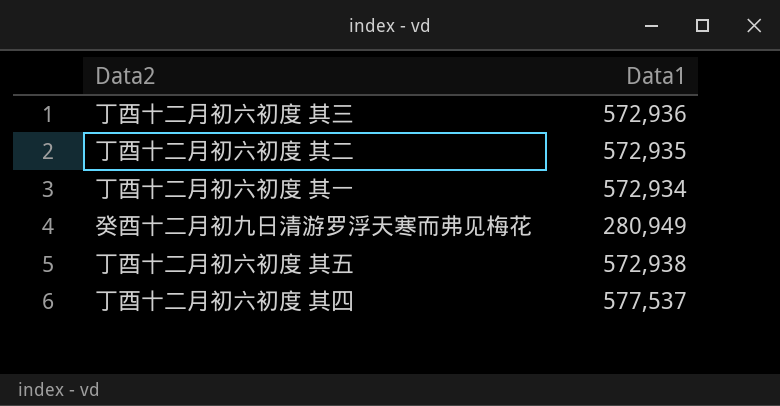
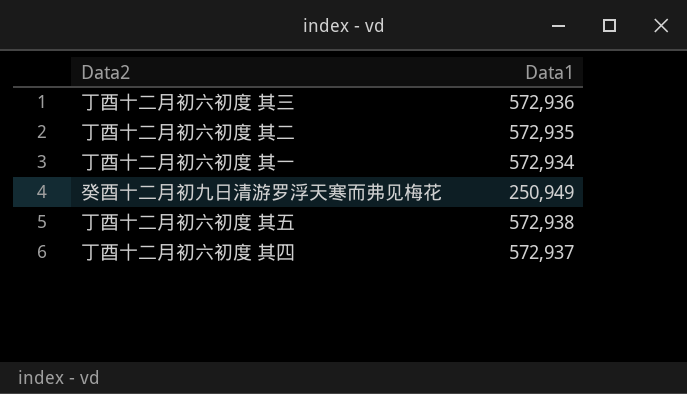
癸酉十二月初九日清游罗浮天寒而弗见梅花 | Data1: 280,949 -> 250,949
丁酉十二月初六初度 其四 | Data1: 577,537 -> 572,937

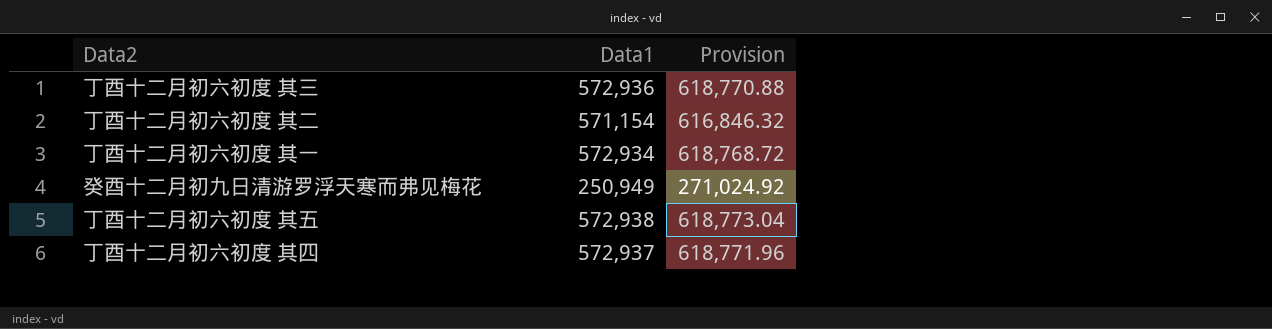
column Provision | formula: none -> [Data1] * 1.08
丁酉十二月初六初度 其二 | Data1: 572,935 -> 571,154

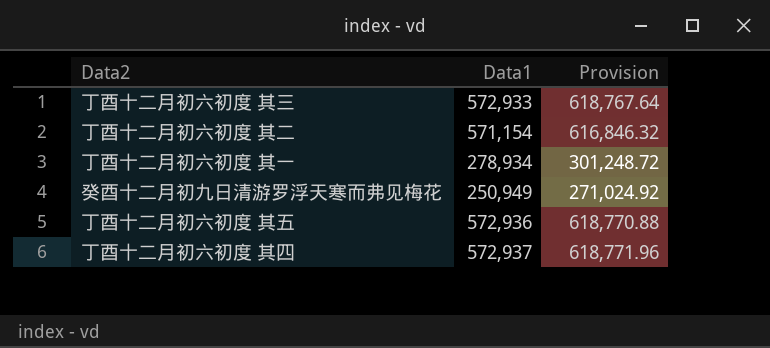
丁酉十二月初六初度 其三 | Data1: 572,936 -> 572,933
丁酉十二月初六初度 其三 | Provision: 618,770.88 -> 618,767.64
丁酉十二月初六初度 其一 | Data1: 572,934 -> 278,934
丁酉十二月初六初度 其一 | Provision: 618,768.72 -> 301,248.72
丁酉十二月初六初度 其五 | Data1: 572,938 -> 572,936
丁酉十二月初六初度 其五 | Provision: 618,773.04 -> 618,770.88

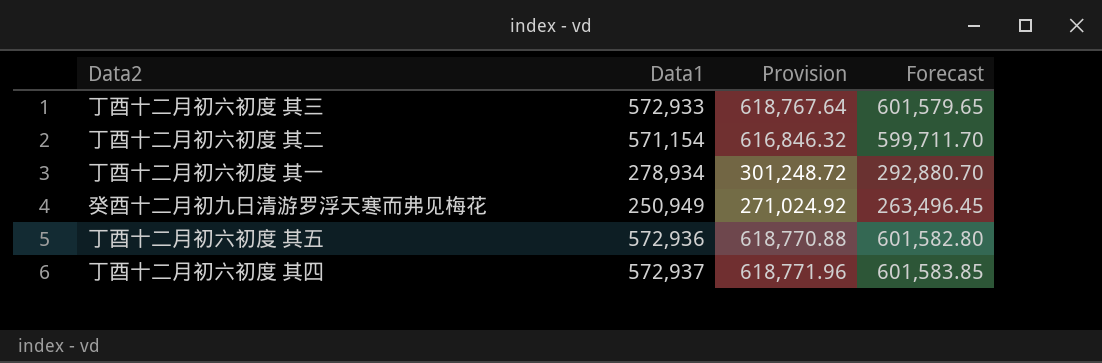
column Forecast | formula: none -> [Data1] * 1.05

